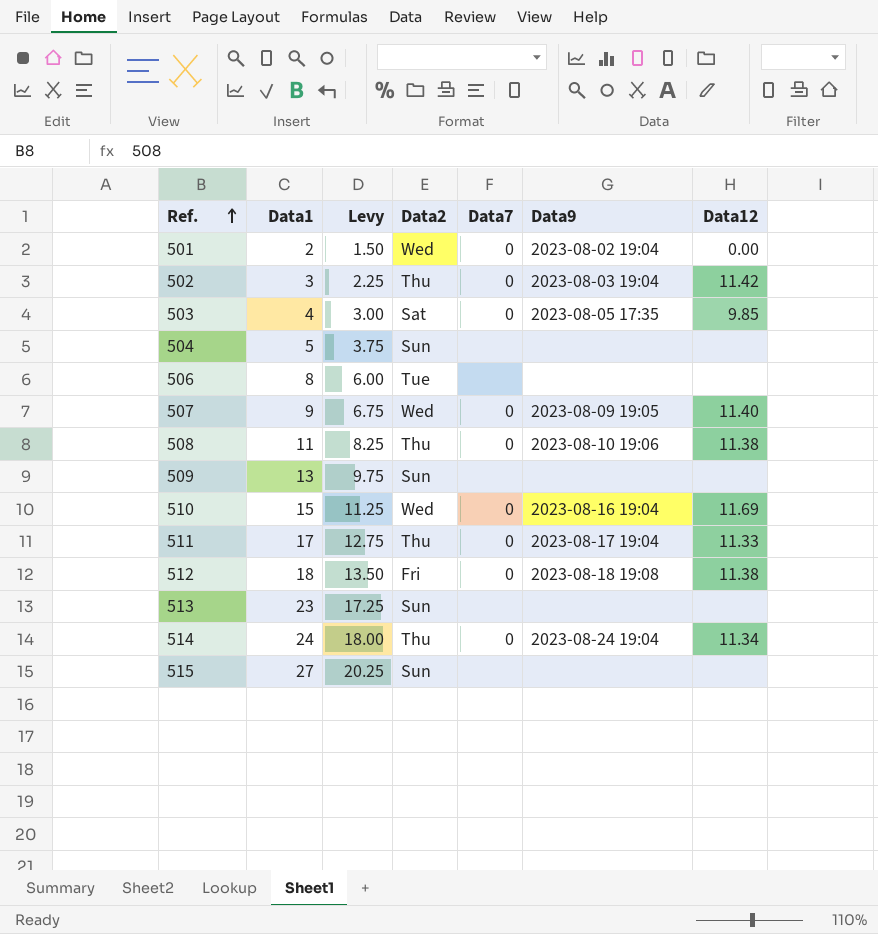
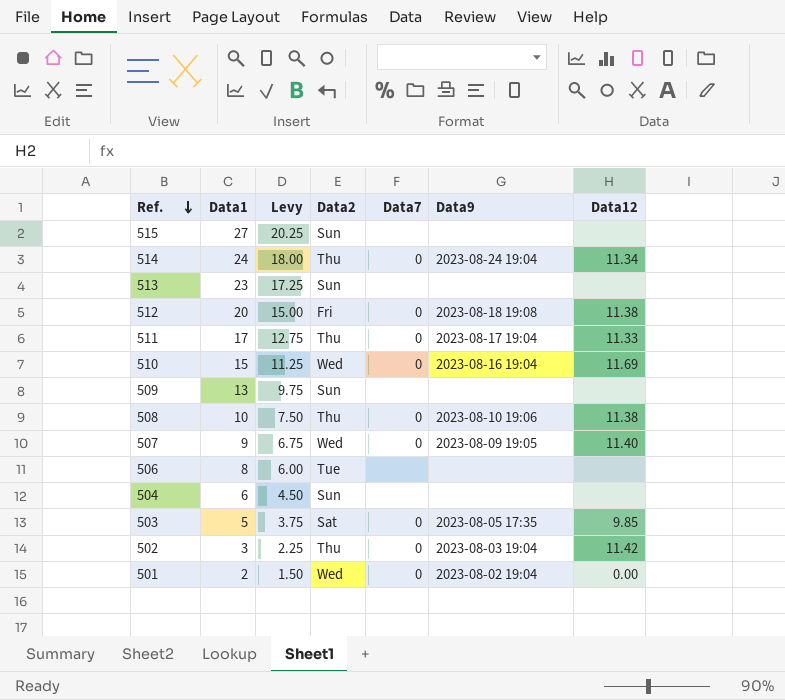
row order: Ref. ascending -> Ref. descending
512 | Data1: 18 -> 20
512 | Levy: 13.50 -> 15.00
508 | Data1: 11 -> 10
508 | Levy: 8.25 -> 7.50
504 | Data1: 5 -> 6
504 | Levy: 3.75 -> 4.50
503 | Data1: 4 -> 5
503 | Levy: 3.00 -> 3.75

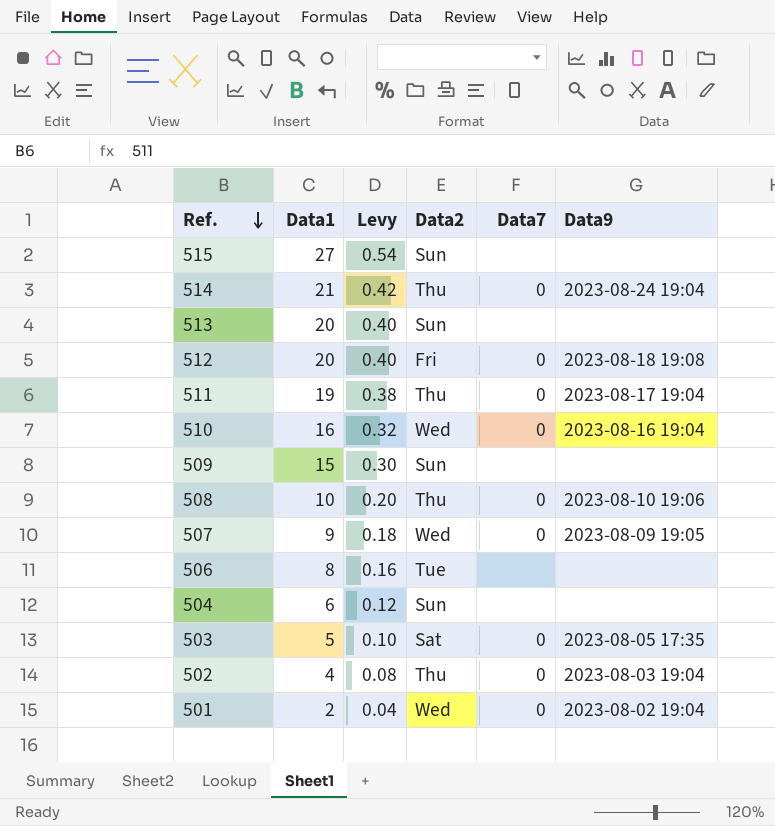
column Data12 | position: 7 -> none
column Levy | formula: [Data1] * 0.75 -> [Data1] * 0.02
514 | Data1: 24 -> 21
513 | Data1: 23 -> 20
511 | Data1: 17 -> 19
510 | Data1: 15 -> 16
509 | Data1: 13 -> 15
502 | Data1: 3 -> 4

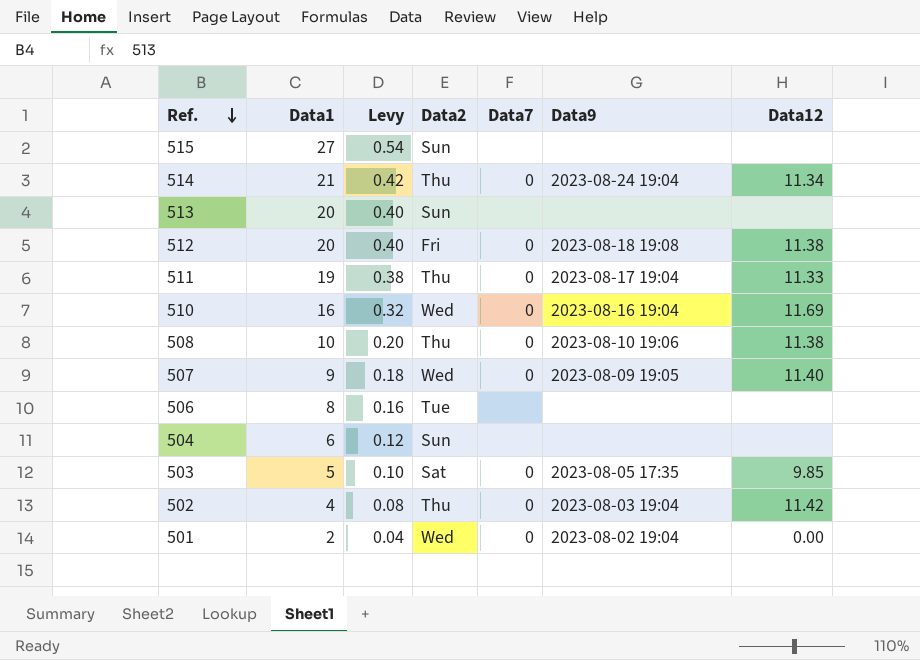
column Data12 | position: none -> 7
row 509: 15 | 0.30 | Sun | none | none -> none

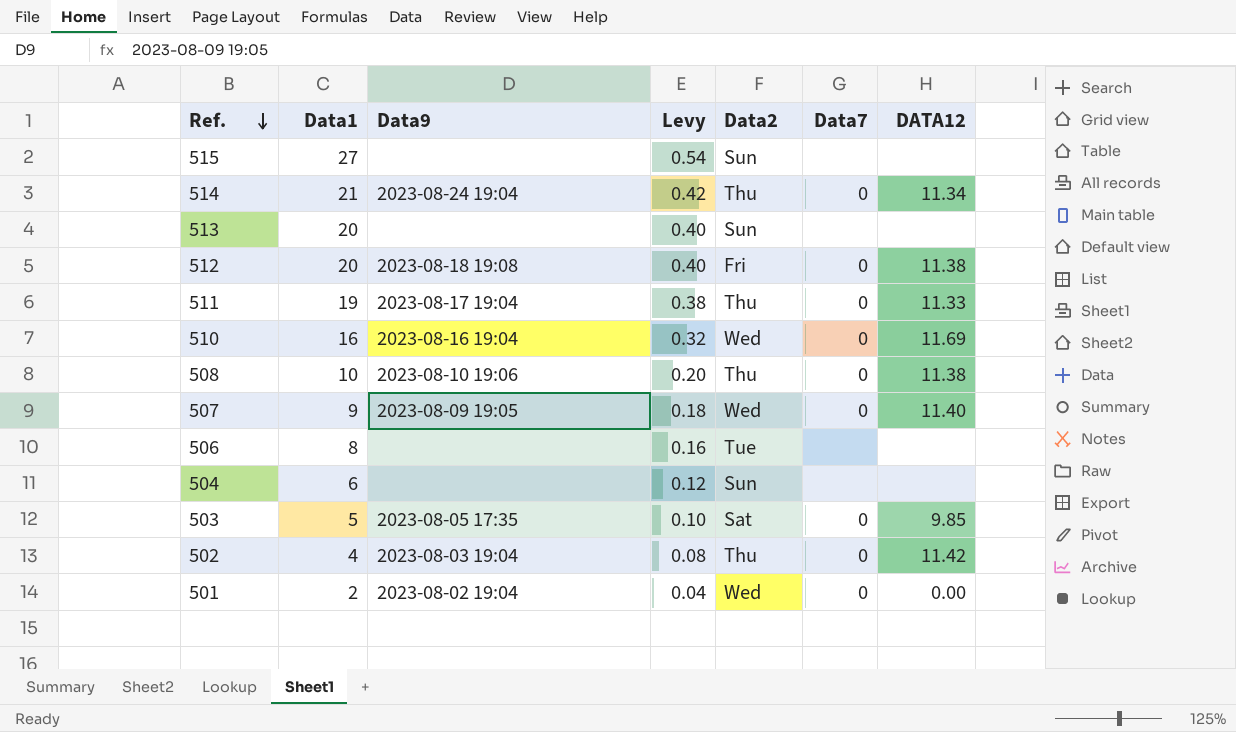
column Data9 | position: 6 -> 3
column name: Data12 -> DATA12

